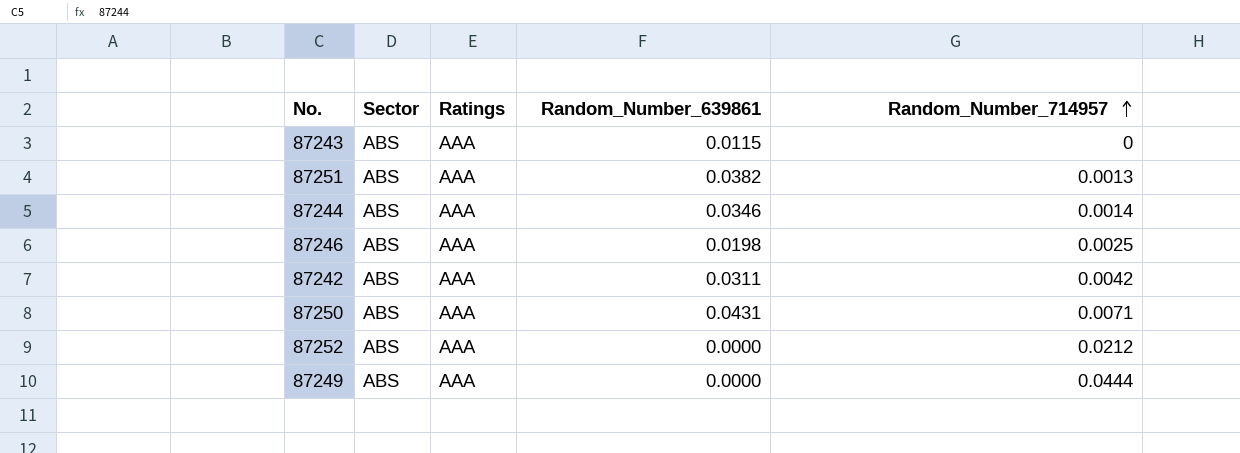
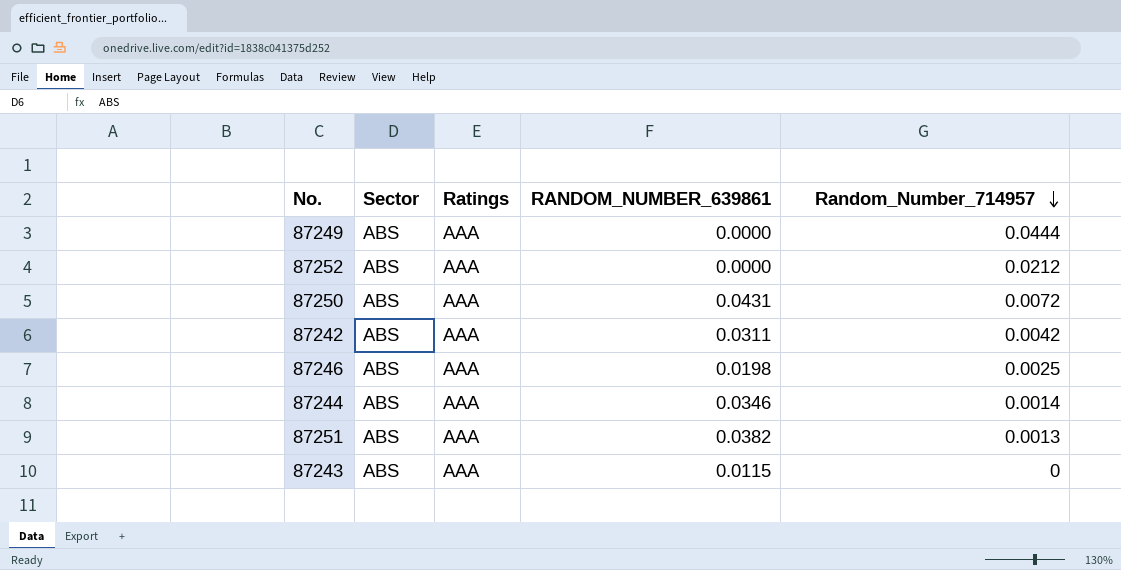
row order: Random_Number_714957 ascending -> Random_Number_714957 descending
column name: Random_Number_639861 -> RANDOM_NUMBER_639861
87250 | Random_Number_714957: 0.0071 -> 0.0072

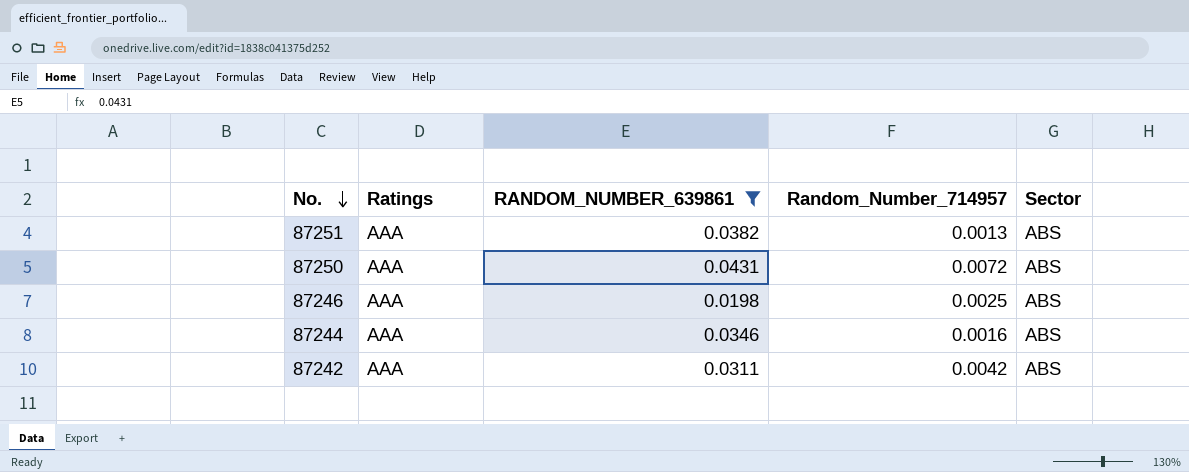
filter: none -> RANDOM_NUMBER_639861 >= 0.0198
row order: Random_Number_714957 descending -> No. descending
column Sector | position: 2 -> 5
87244 | Random_Number_714957: 0.0014 -> 0.0016

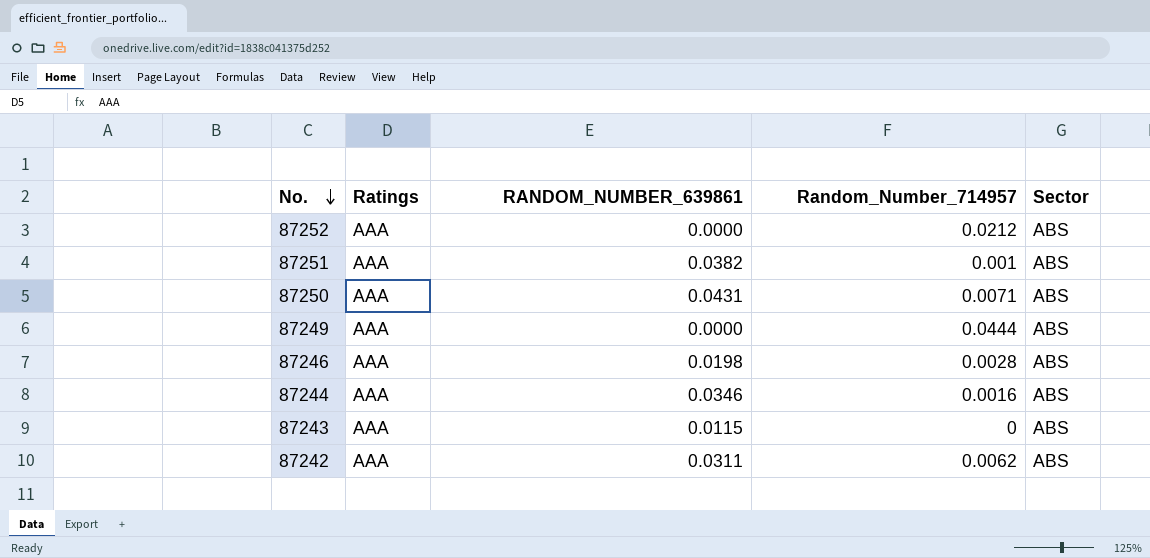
filter: RANDOM_NUMBER_639861 >= 0.0198 -> none
87251 | Random_Number_714957: 0.0013 -> 0.001
87250 | Random_Number_714957: 0.0072 -> 0.0071
87246 | Random_Number_714957: 0.0025 -> 0.0028
87242 | Random_Number_714957: 0.0042 -> 0.0062

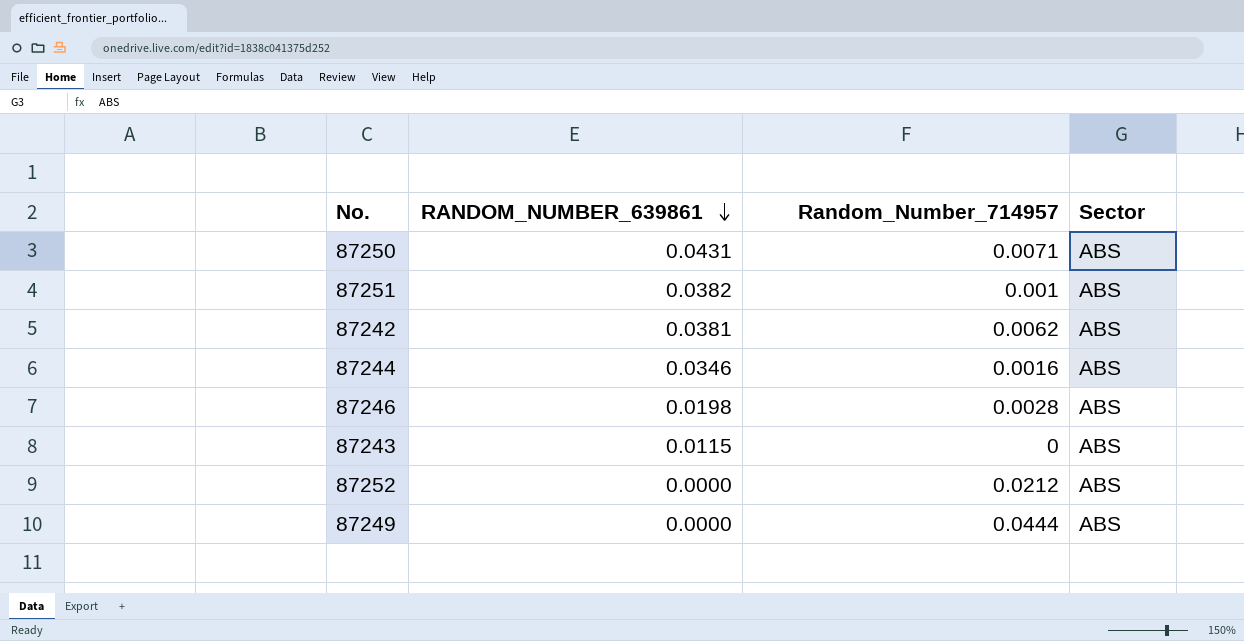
row order: No. descending -> RANDOM_NUMBER_639861 descending
column Ratings | position: 2 -> none
87242 | RANDOM_NUMBER_639861: 0.0311 -> 0.0381

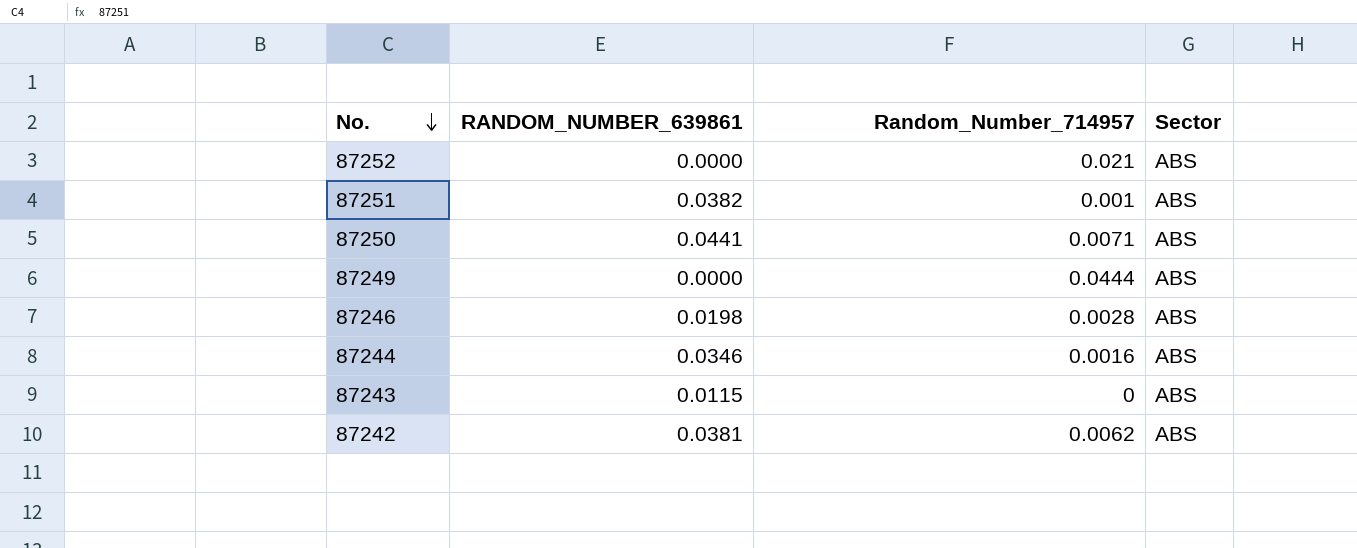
row order: RANDOM_NUMBER_639861 descending -> No. descending
87252 | Random_Number_714957: 0.0212 -> 0.021
87250 | RANDOM_NUMBER_639861: 0.0431 -> 0.0441

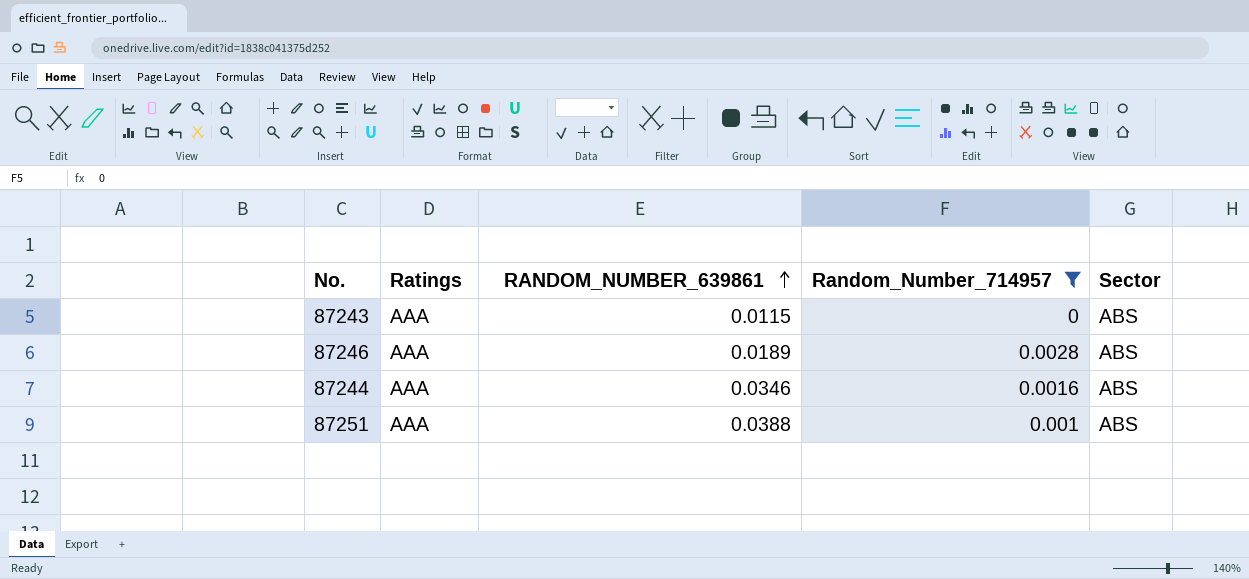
filter: none -> Random_Number_714957 <= 0.0028
row order: No. descending -> RANDOM_NUMBER_639861 ascending
column Ratings | position: none -> 2
87246 | RANDOM_NUMBER_639861: 0.0198 -> 0.0189
87251 | RANDOM_NUMBER_639861: 0.0382 -> 0.0388

